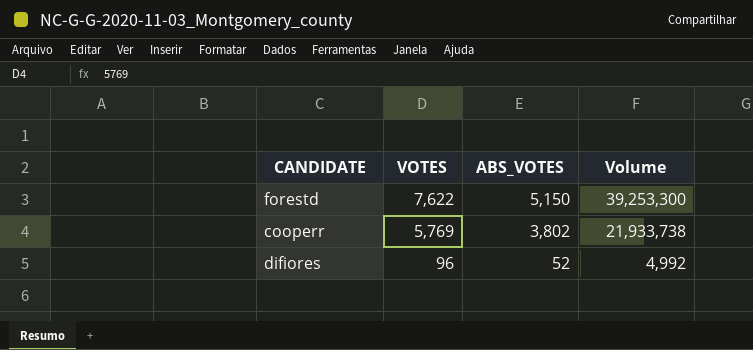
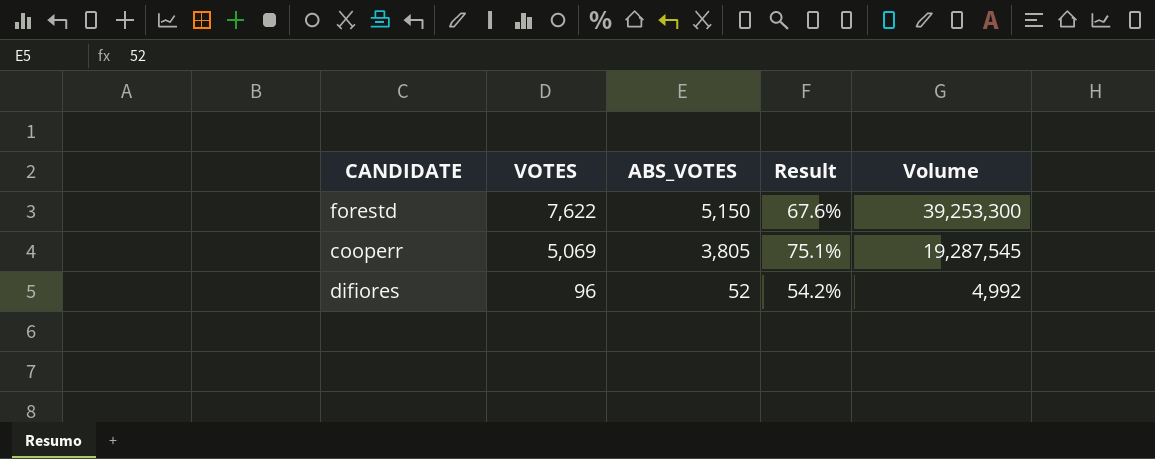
column Result | formula: none -> [ABS_VOTES] / [VOTES]
cooperr | VOTES: 5,769 -> 5,069
cooperr | ABS_VOTES: 3,802 -> 3,805
cooperr | Volume: 21,933,738 -> 19,287,545

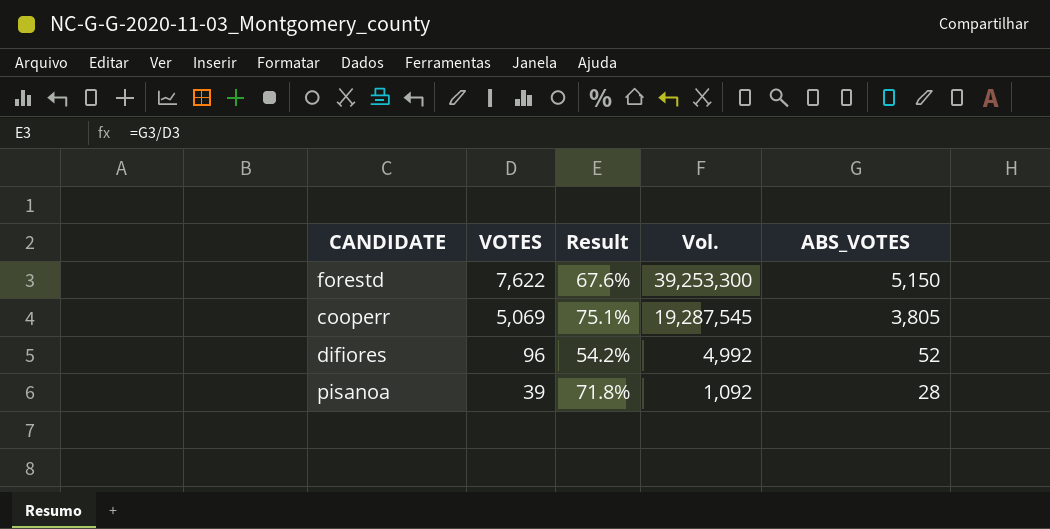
column name: Volume -> Vol.
column ABS_VOTES | position: 3 -> 5
row pisanoa: none -> 39 | 71.8% | 1,092 | 28

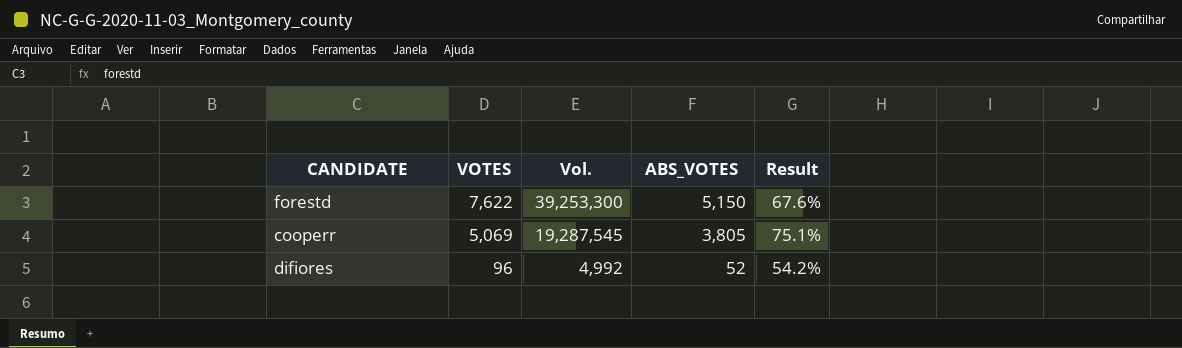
column Result | position: 3 -> 5
row pisanoa: 39 | 71.8% | 1,092 | 28 -> none

